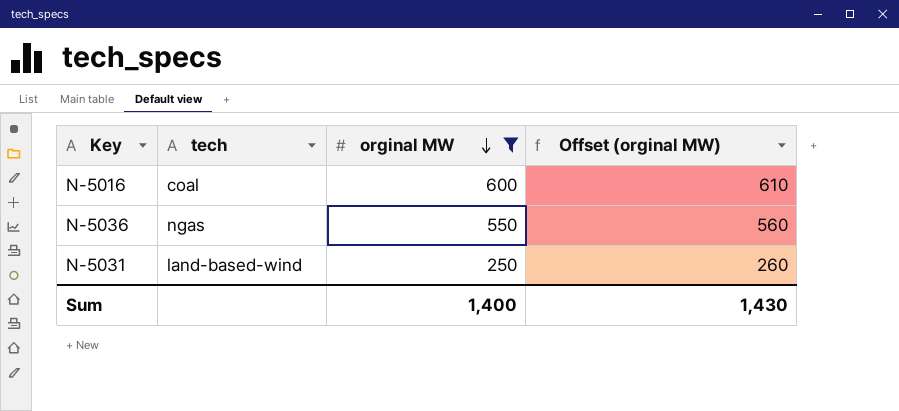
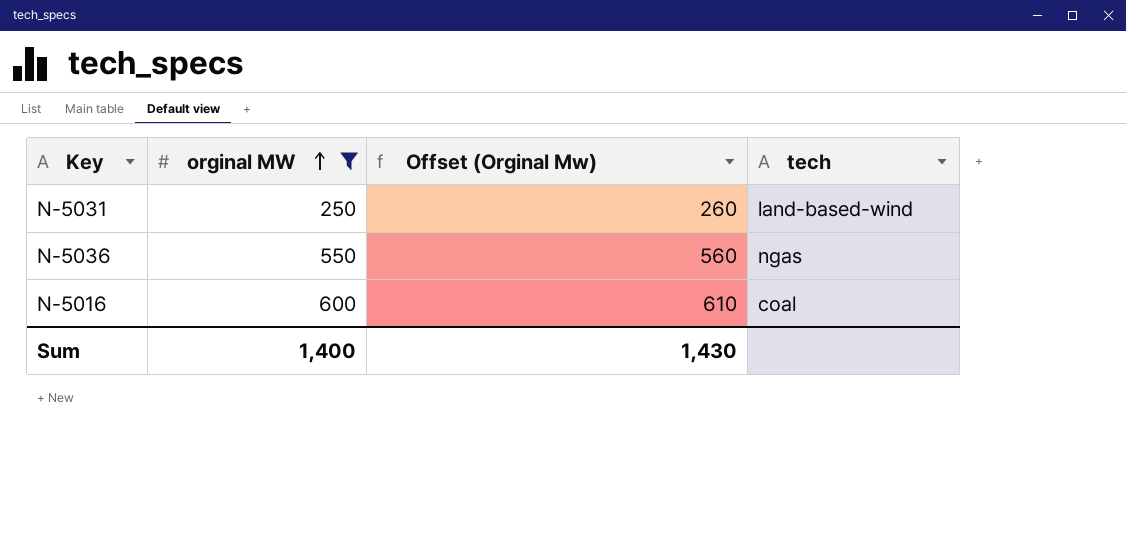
row order: orginal MW descending -> orginal MW ascending
column name: Offset (orginal MW) -> Offset (Orginal Mw)
column tech | position: 2 -> 4

